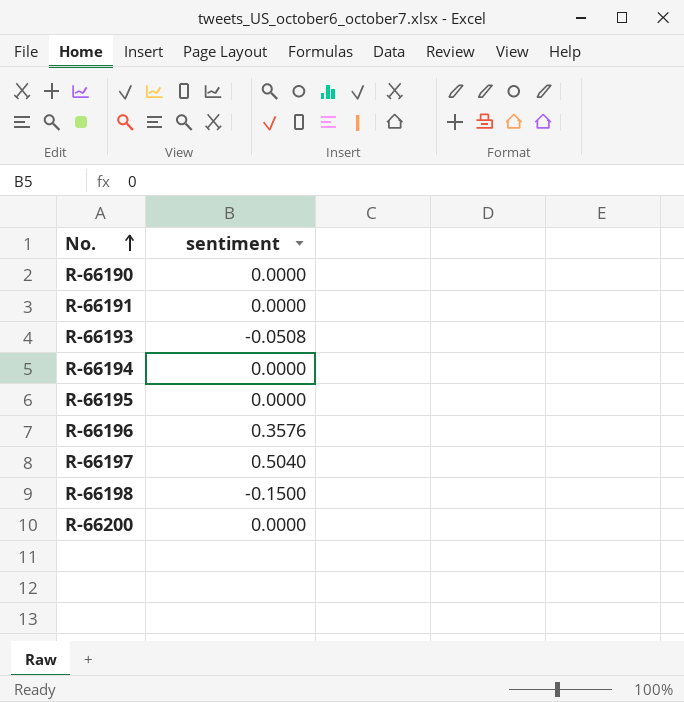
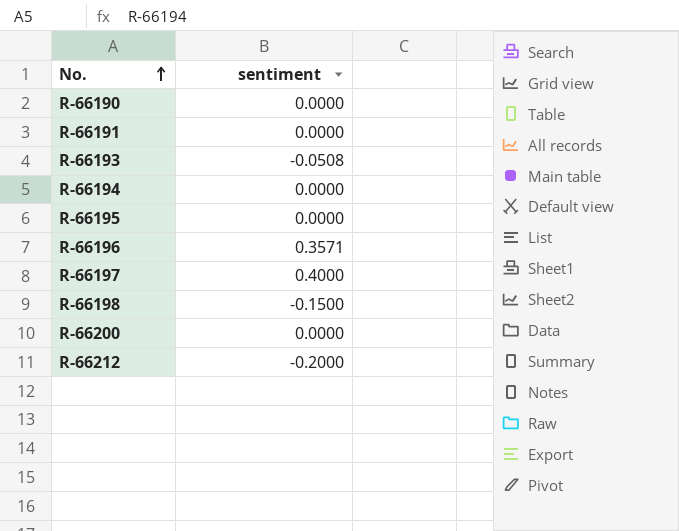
R-66196 | sentiment: 0.3576 -> 0.3571
R-66197 | sentiment: 0.5040 -> 0.4000
row R-66212: none -> -0.2000

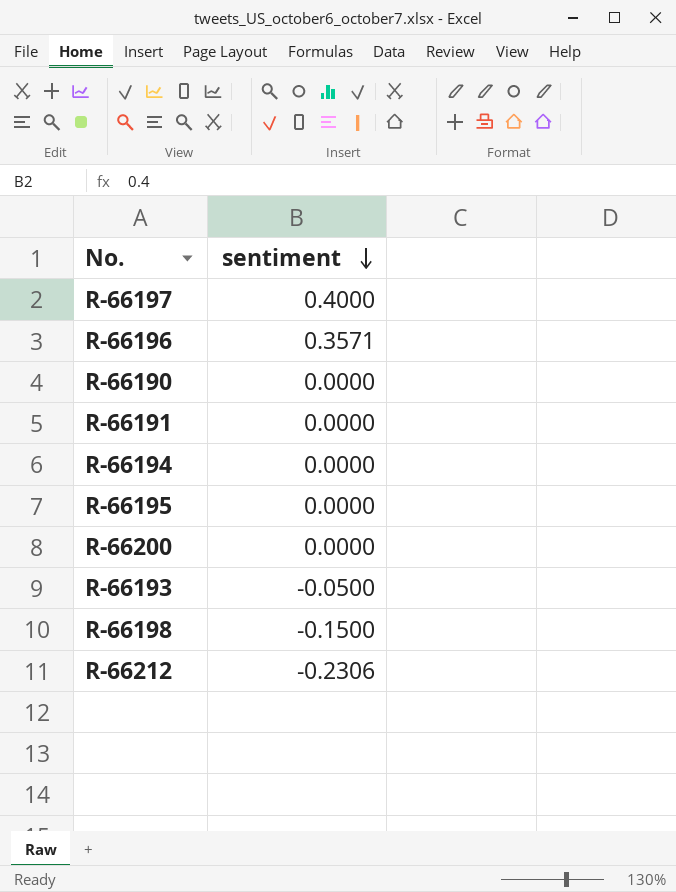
row order: No. ascending -> sentiment descending
R-66193 | sentiment: -0.0508 -> -0.0500
R-66212 | sentiment: -0.2000 -> -0.2306

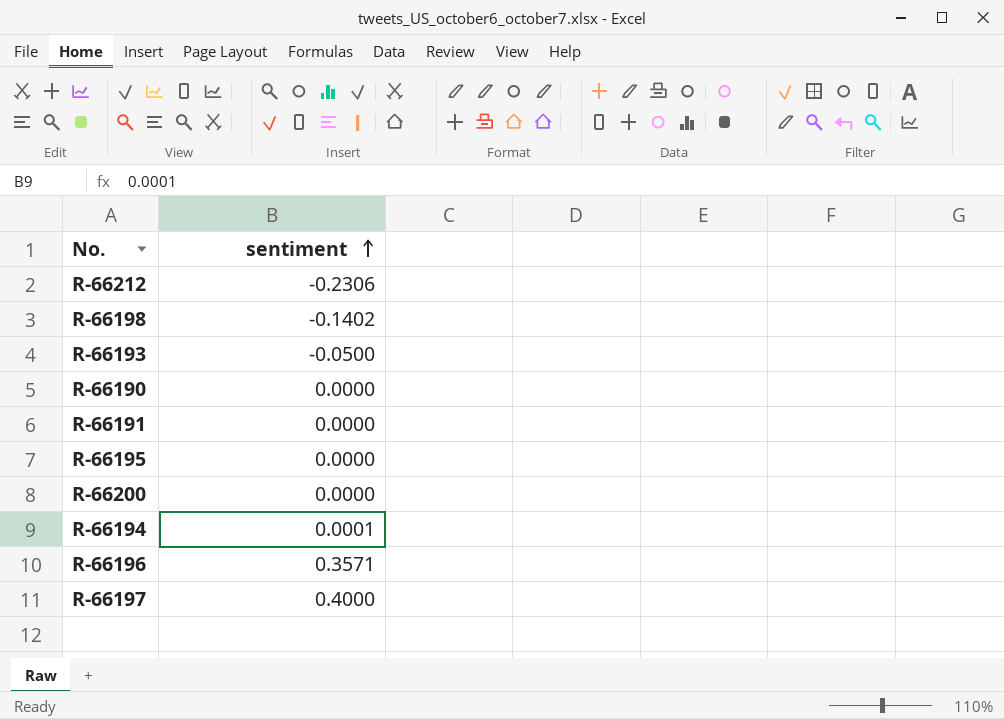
row order: sentiment descending -> sentiment ascending
R-66198 | sentiment: -0.1500 -> -0.1402
R-66194 | sentiment: 0.0000 -> 0.0001

